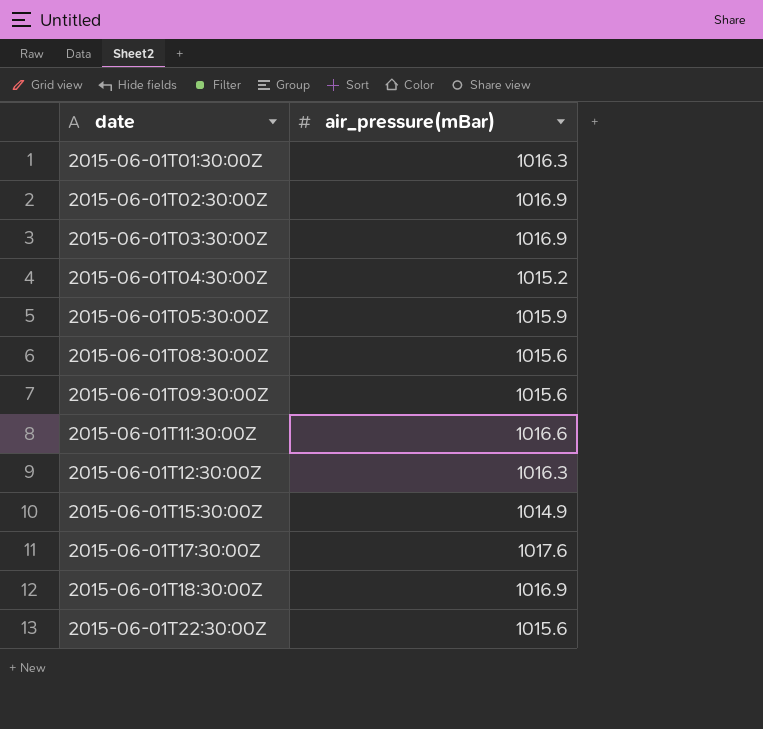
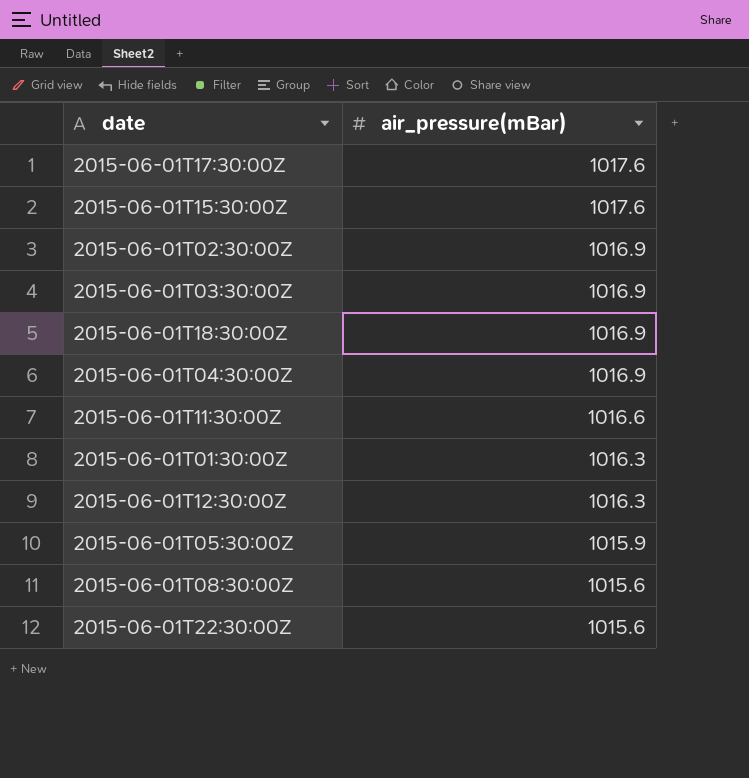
row order: date ascending -> air_pressure(mBar) descending
row 2015-06-01T09:30:00Z: 1015.6 -> none
2015-06-01T15:30:00Z | air_pressure(mBar): 1014.9 -> 1017.6
2015-06-01T04:30:00Z | air_pressure(mBar): 1015.2 -> 1016.9

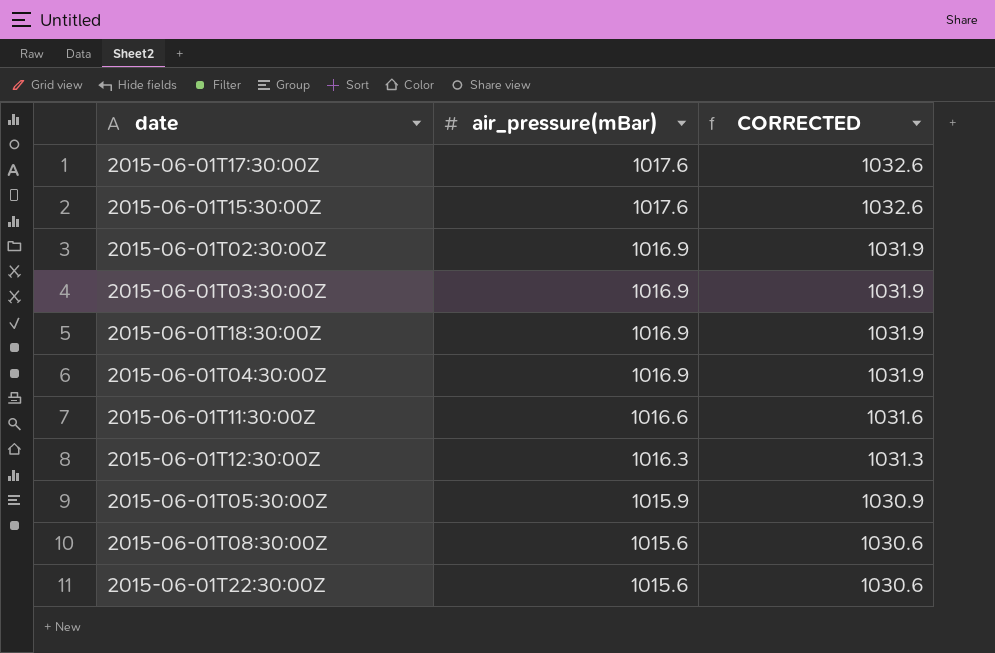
column CORRECTED | formula: none -> [air_pressure(mBar)] + 15
row 2015-06-01T01:30:00Z: 1016.3 -> none

